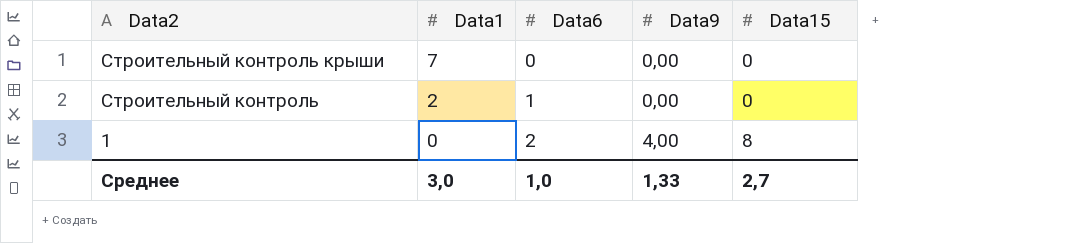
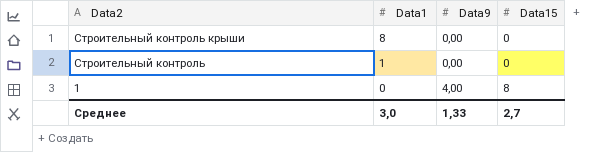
column Data6 | position: 3 -> none
Строительный контроль крыши | Data1: 7 -> 8
Строительный контроль | Data1: 2 -> 1

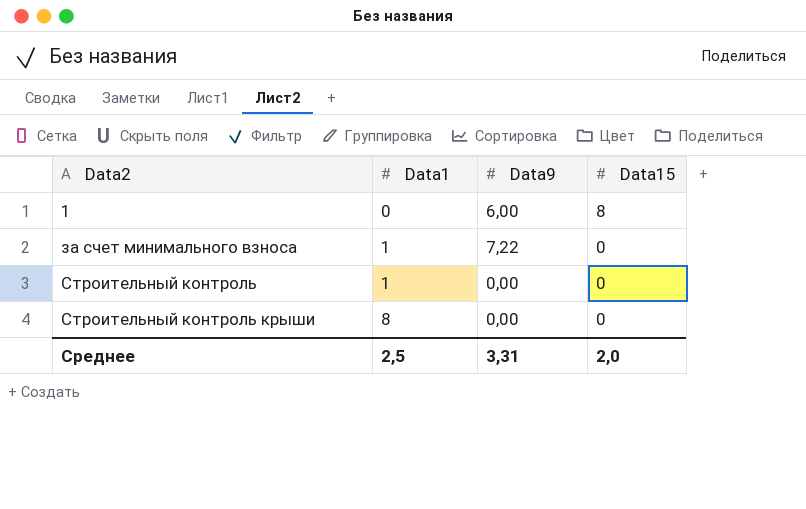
row order: Data2 descending -> Data2 ascending
1 | Data9: 4,00 -> 6,00
row за счет минимального взноса: none -> 1 | 7,22 | 0
Среднее | Data1: 3,0 -> 2,5
Среднее | Data9: 1,33 -> 3,31
Среднее | Data15: 2,7 -> 2,0

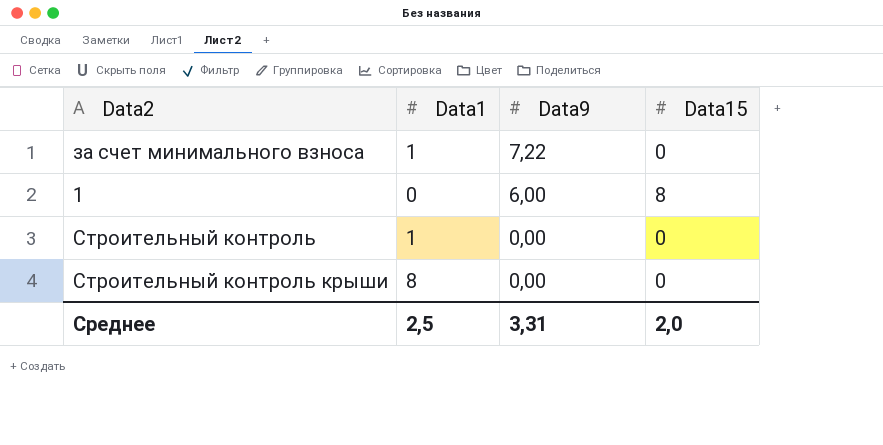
row order: Data2 ascending -> Data9 descending

